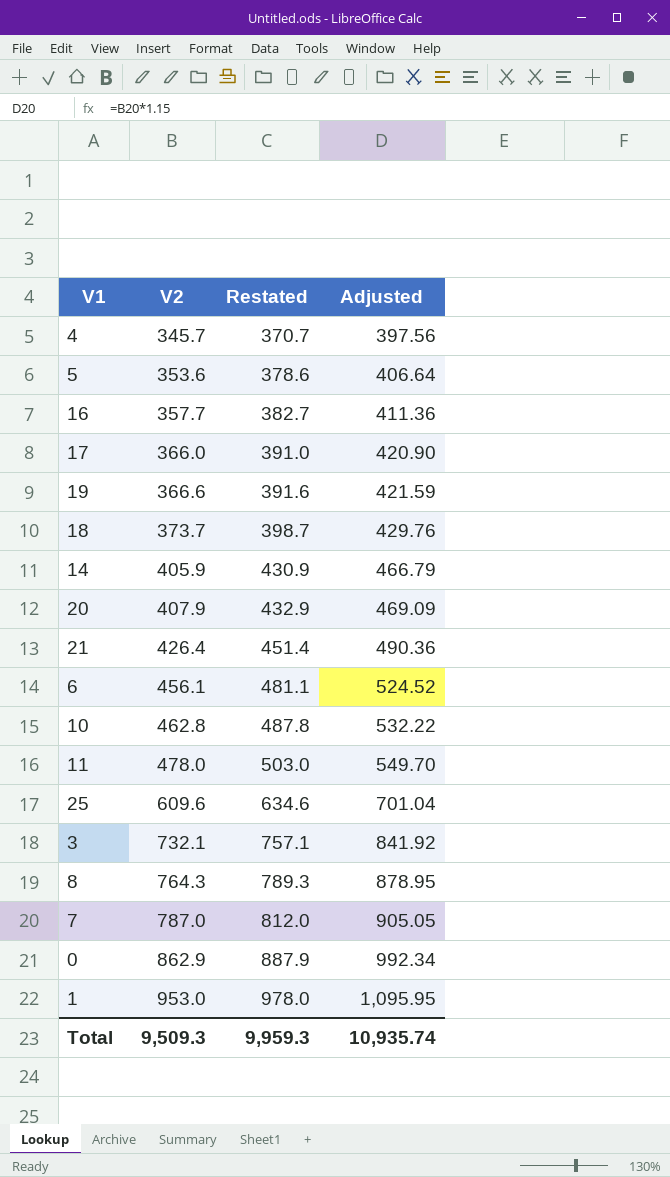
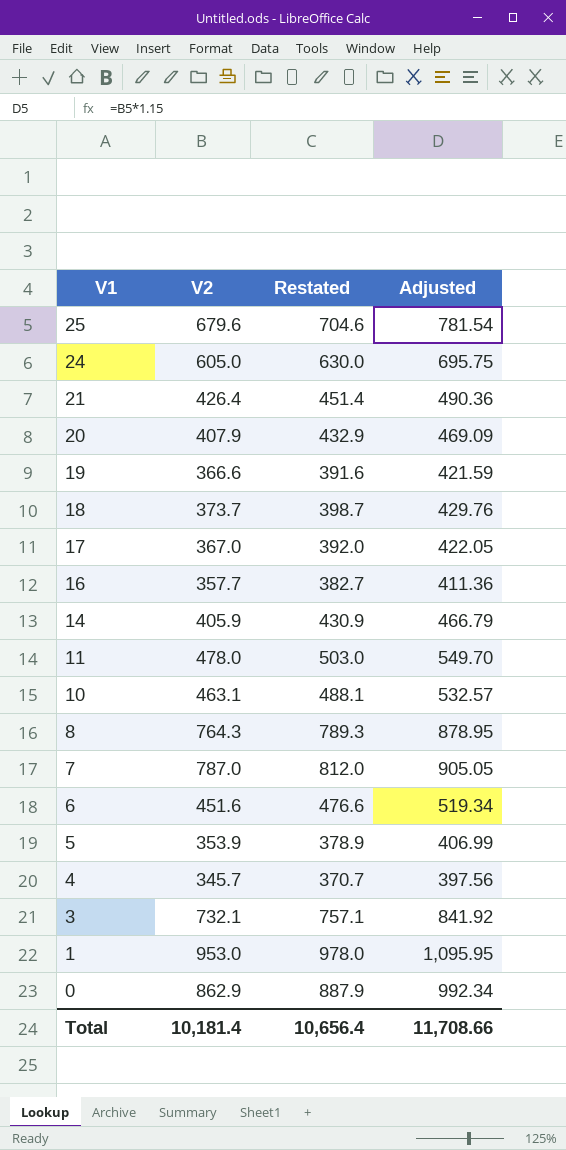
row order: V2 ascending -> V1 descending
25 | V2: 609.6 -> 679.6
25 | Restated: 634.6 -> 704.6
25 | Adjusted: 701.04 -> 781.54
row 24: none -> 605.0 | 630.0 | 695.75
17 | V2: 366.0 -> 367.0
17 | Restated: 391.0 -> 392.0
17 | Adjusted: 420.90 -> 422.05
10 | V2: 462.8 -> 463.1
10 | Restated: 487.8 -> 488.1
10 | Adjusted: 532.22 -> 532.57
6 | V2: 456.1 -> 451.6
6 | Restated: 481.1 -> 476.6
6 | Adjusted: 524.52 -> 519.34
5 | V2: 353.6 -> 353.9
5 | Restated: 378.6 -> 378.9
5 | Adjusted: 406.64 -> 406.99
Total | V2: 9,509.3 -> 10,181.4
Total | Restated: 9,959.3 -> 10,656.4
Total | Adjusted: 10,935.74 -> 11,708.66

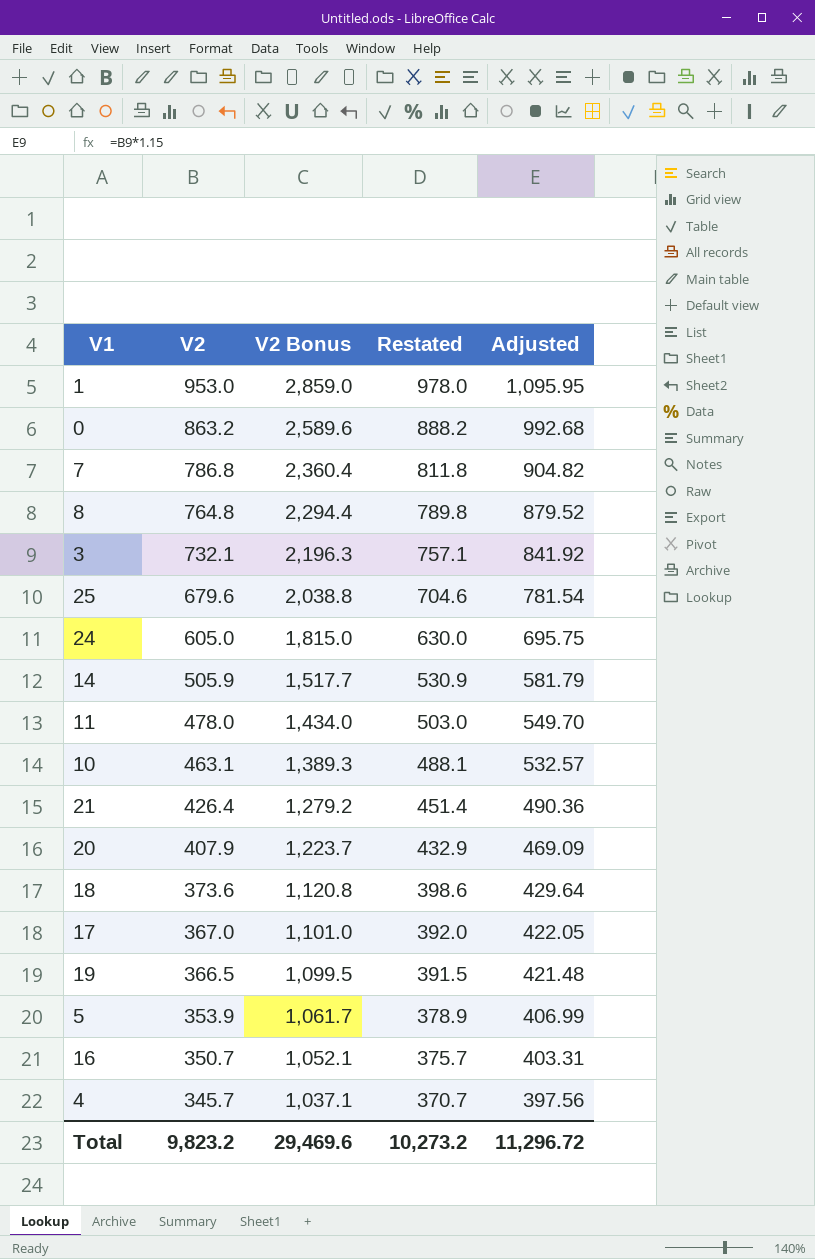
row order: V1 descending -> V2 descending
column V2 Bonus | formula: none -> [V2] * 3
row 6: 451.6 | 476.6 | 519.34 -> none
0 | V2: 862.9 -> 863.2
0 | Restated: 887.9 -> 888.2
0 | Adjusted: 992.34 -> 992.68
7 | V2: 787.0 -> 786.8
7 | Restated: 812.0 -> 811.8
7 | Adjusted: 905.05 -> 904.82
8 | V2: 764.3 -> 764.8
8 | Restated: 789.3 -> 789.8
8 | Adjusted: 878.95 -> 879.52
14 | V2: 405.9 -> 505.9
14 | Restated: 430.9 -> 530.9
14 | Adjusted: 466.79 -> 581.79
18 | V2: 373.7 -> 373.6
18 | Restated: 398.7 -> 398.6
18 | Adjusted: 429.76 -> 429.64
19 | V2: 366.6 -> 366.5
19 | Restated: 391.6 -> 391.5
19 | Adjusted: 421.59 -> 421.48
16 | V2: 357.7 -> 350.7
16 | Restated: 382.7 -> 375.7
16 | Adjusted: 411.36 -> 403.31
Total | V2: 10,181.4 -> 9,823.2
Total | Restated: 10,656.4 -> 10,273.2
Total | Adjusted: 11,708.66 -> 11,296.72

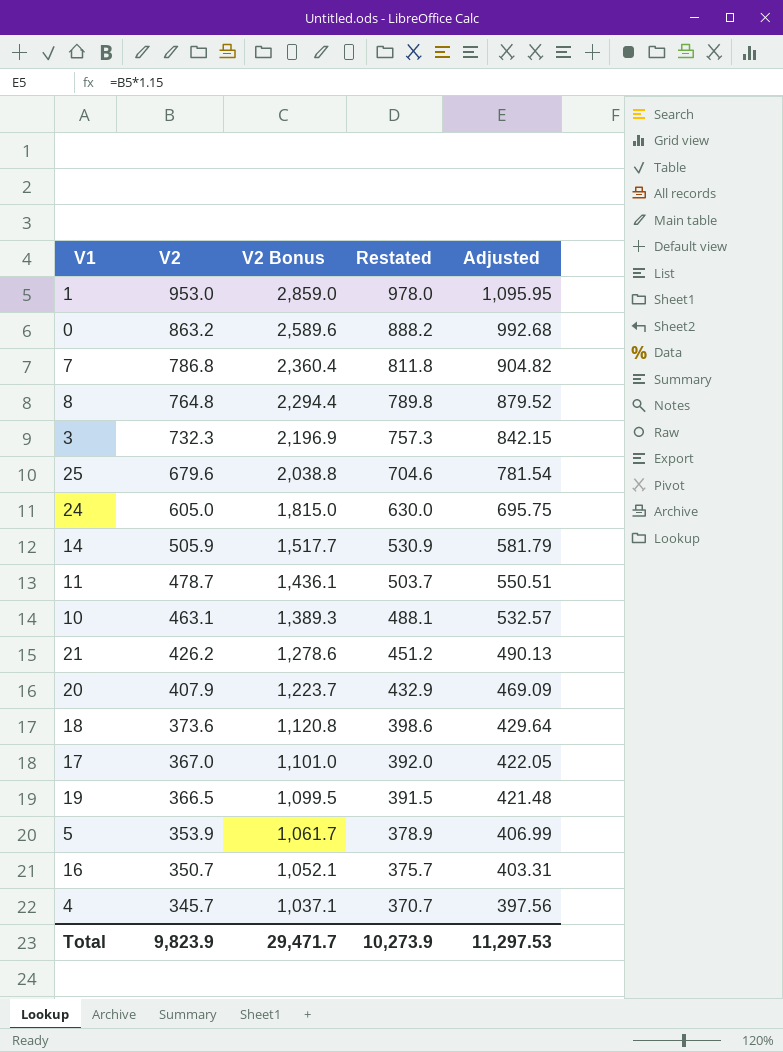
3 | V2: 732.1 -> 732.3
3 | V2 Bonus: 2,196.3 -> 2,196.9
3 | Restated: 757.1 -> 757.3
3 | Adjusted: 841.92 -> 842.15
11 | V2: 478.0 -> 478.7
11 | V2 Bonus: 1,434.0 -> 1,436.1
11 | Restated: 503.0 -> 503.7
11 | Adjusted: 549.70 -> 550.51
21 | V2: 426.4 -> 426.2
21 | V2 Bonus: 1,279.2 -> 1,278.6
21 | Restated: 451.4 -> 451.2
21 | Adjusted: 490.36 -> 490.13
Total | V2: 9,823.2 -> 9,823.9
Total | V2 Bonus: 29,469.6 -> 29,471.7
Total | Restated: 10,273.2 -> 10,273.9
Total | Adjusted: 11,296.72 -> 11,297.53

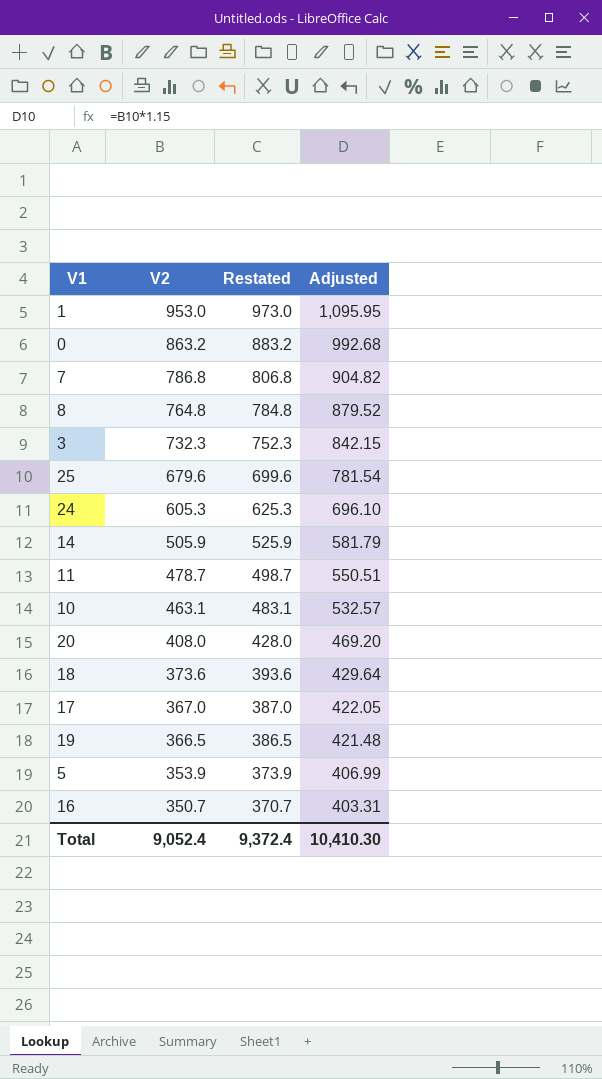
column V2 Bonus | formula: [V2] * 3 -> none
column Restated | formula: [V2] + 25 -> [V2] + 20
row 21: 426.2 | 1,278.6 | 451.2 | 490.13 -> none
row 4: 345.7 | 1,037.1 | 370.7 | 397.56 -> none
24 | V2: 605.0 -> 605.3
24 | Adjusted: 695.75 -> 696.10
20 | V2: 407.9 -> 408.0
20 | Adjusted: 469.09 -> 469.20
Total | V2: 9,823.9 -> 9,052.4
Total | Restated: 10,273.9 -> 9,372.4
Total | Adjusted: 11,297.53 -> 10,410.30

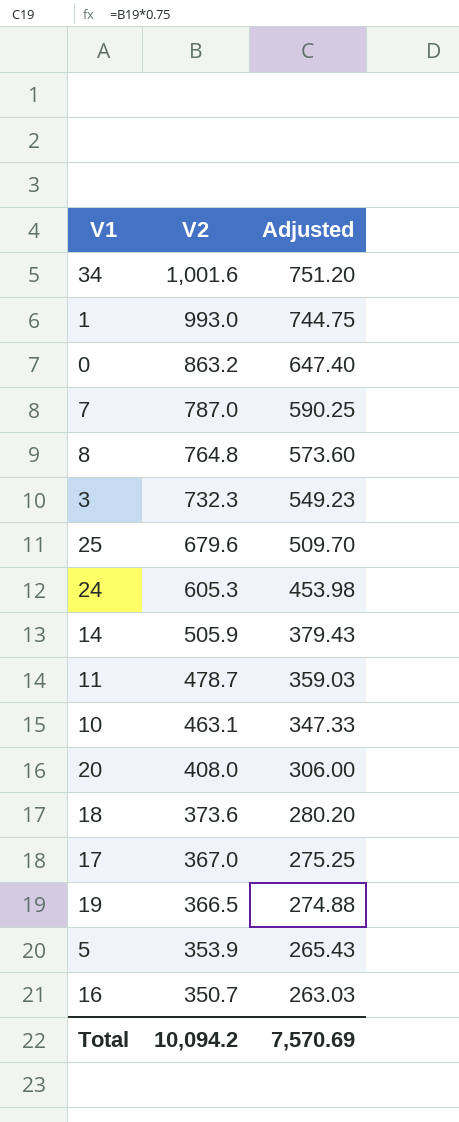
column Restated | formula: [V2] + 20 -> none
column Adjusted | formula: [V2] * 1.15 -> [V2] * 0.75
row 34: none -> 1,001.6 | 751.20
1 | V2: 953.0 -> 993.0
7 | V2: 786.8 -> 787.0
Total | V2: 9,052.4 -> 10,094.2
Total | Adjusted: 10,410.30 -> 7,570.69

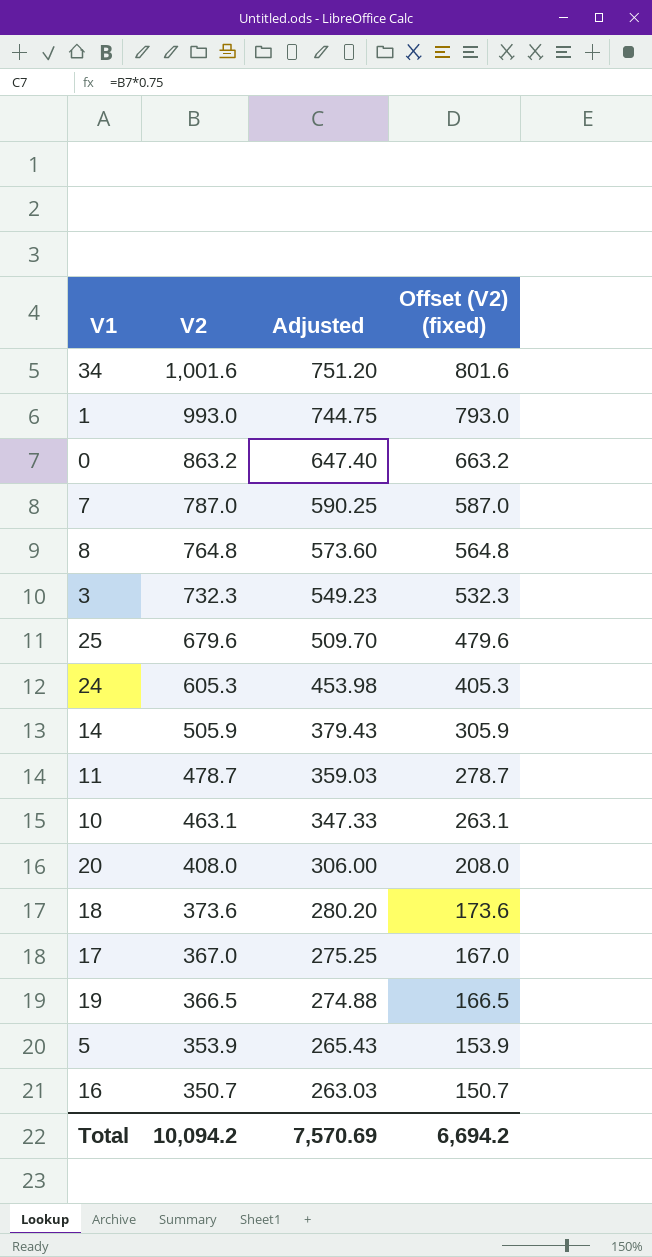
column Offset (V2) (fixed) | formula: none -> [V2] - 200

